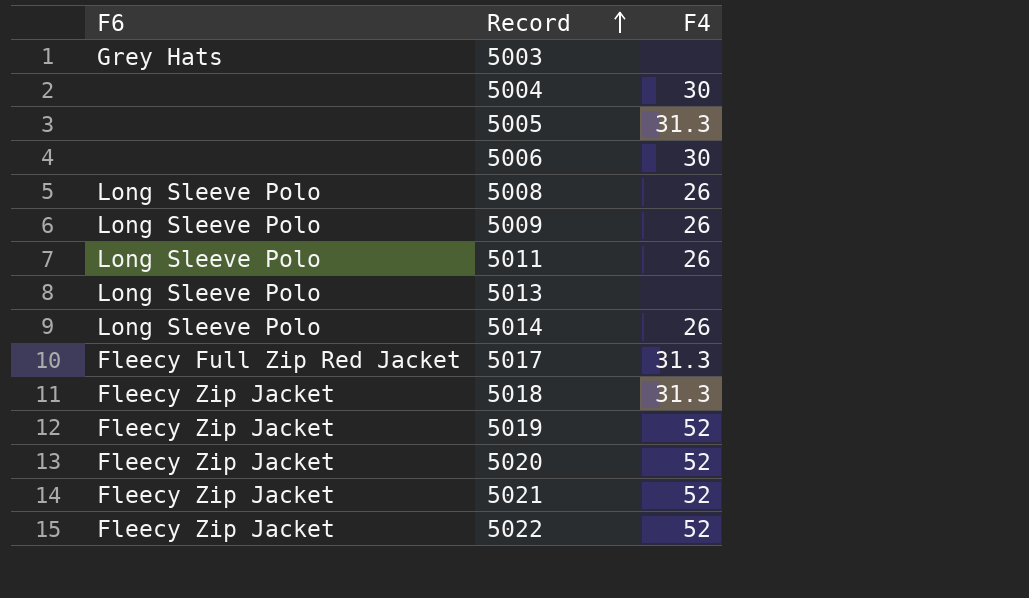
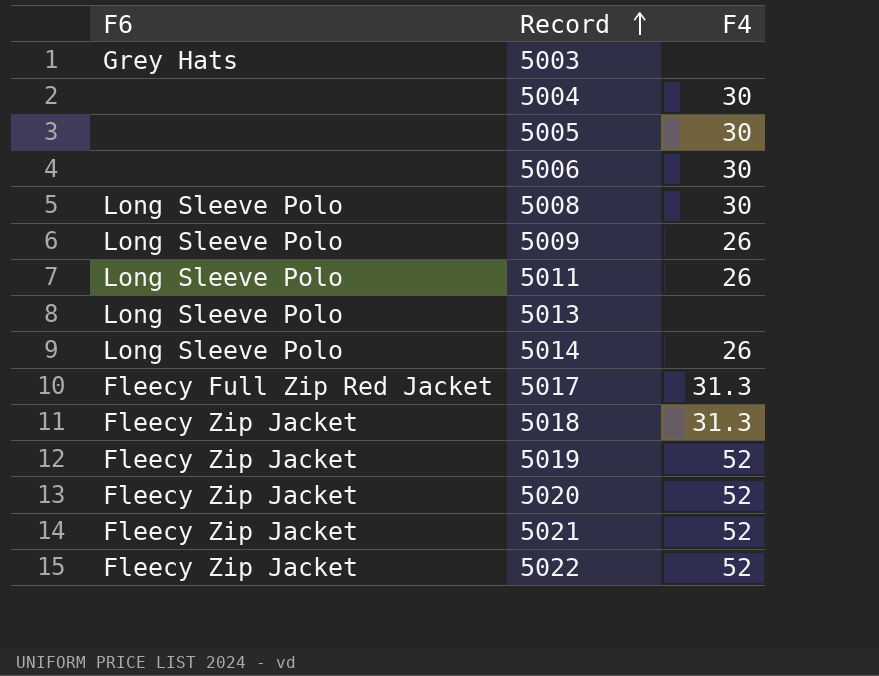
5005 | F4: 31.3 -> 30
5008 | F4: 26 -> 30

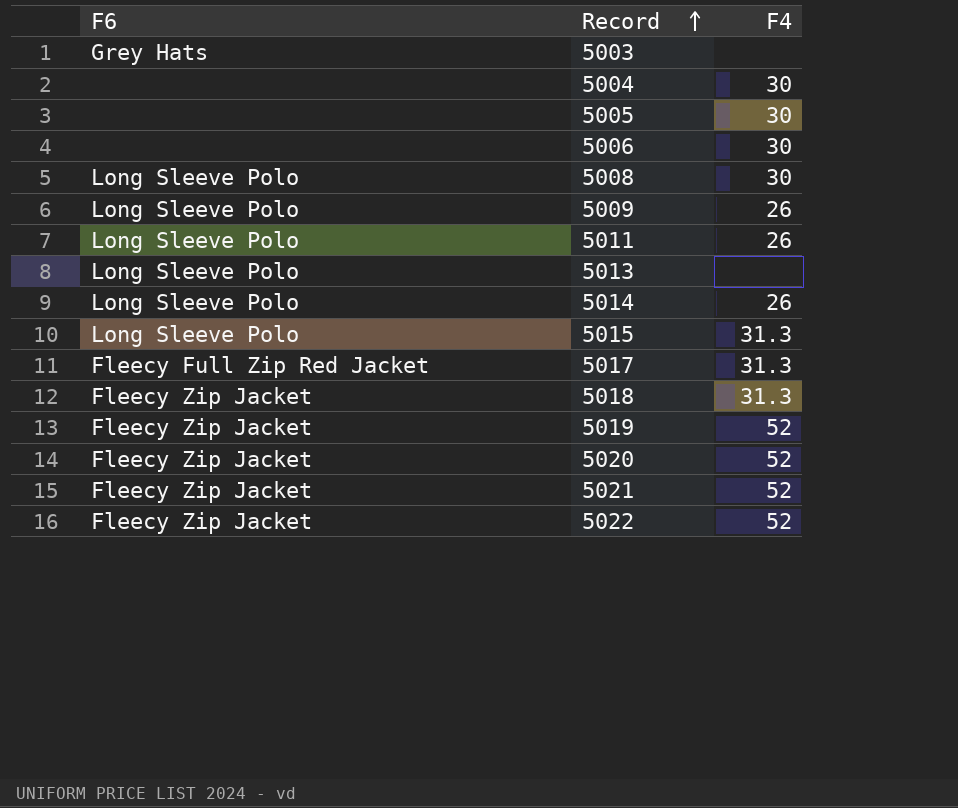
row 5015: none -> Long Sleeve Polo | 31.3

